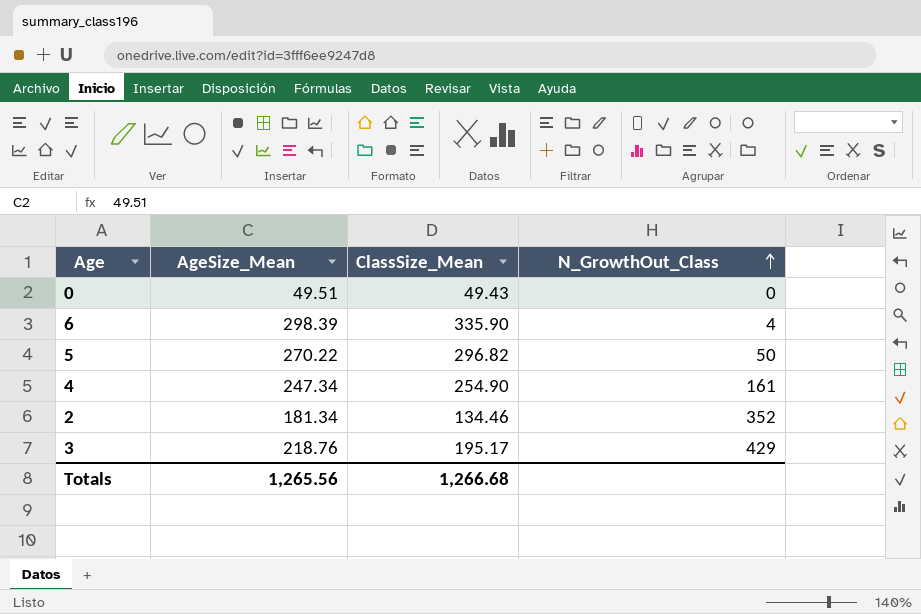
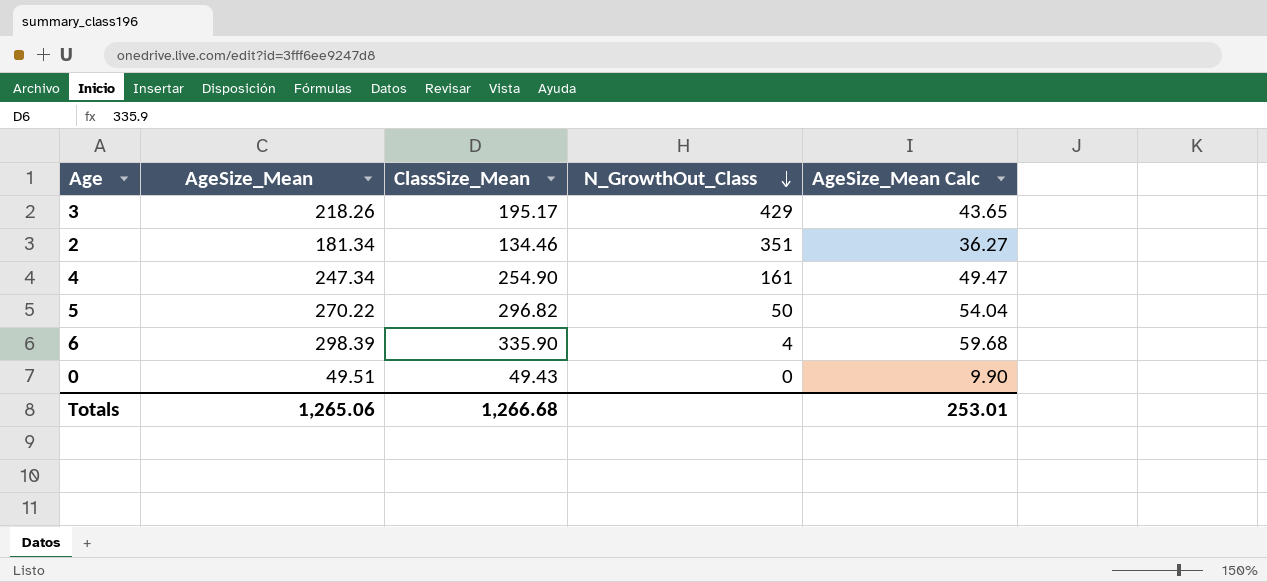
row order: N_GrowthOut_Class ascending -> N_GrowthOut_Class descending
column AgeSize_Mean Calc | formula: none -> [AgeSize_Mean] * 0.2
3 | AgeSize_Mean: 218.76 -> 218.26
2 | N_GrowthOut_Class: 352 -> 351
Totals | AgeSize_Mean: 1,265.56 -> 1,265.06

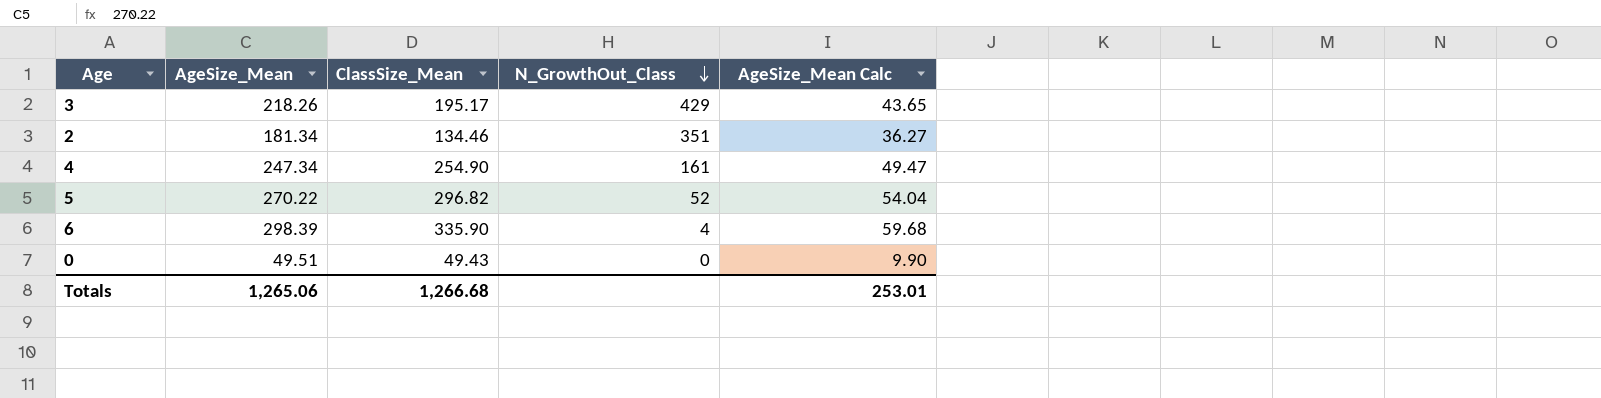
5 | N_GrowthOut_Class: 50 -> 52

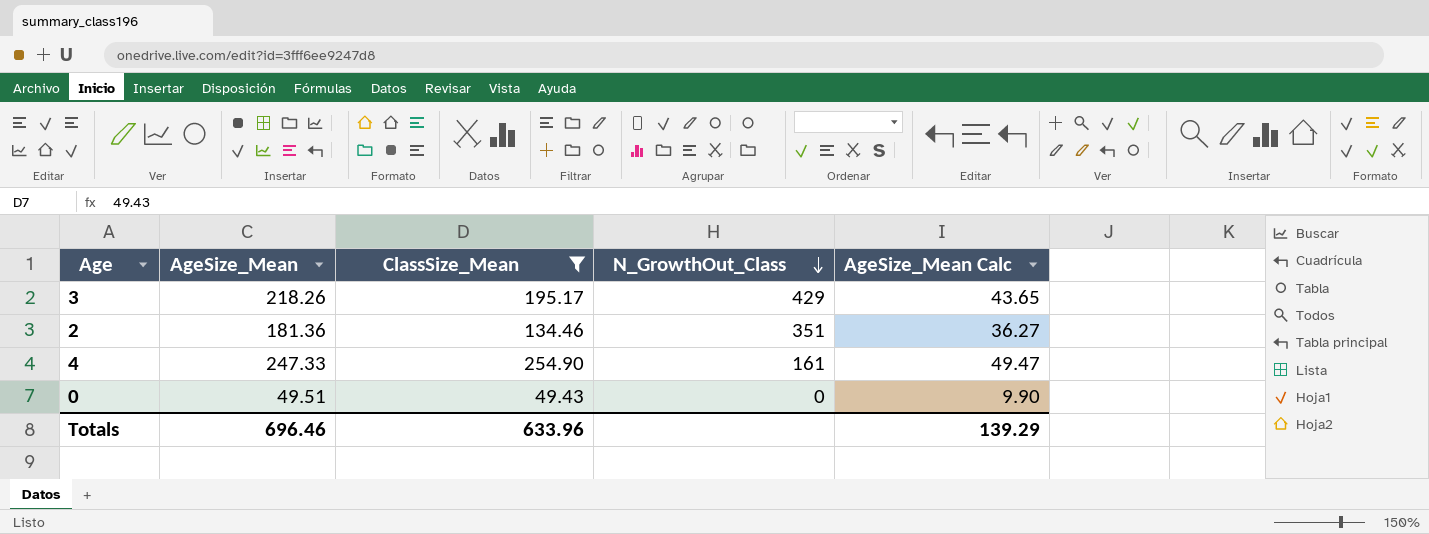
filter: none -> ClassSize_Mean <= 254.90
2 | AgeSize_Mean: 181.34 -> 181.36
4 | AgeSize_Mean: 247.34 -> 247.33
Totals | AgeSize_Mean: 1,265.06 -> 696.46
Totals | ClassSize_Mean: 1,266.68 -> 633.96
Totals | AgeSize_Mean Calc: 253.01 -> 139.29

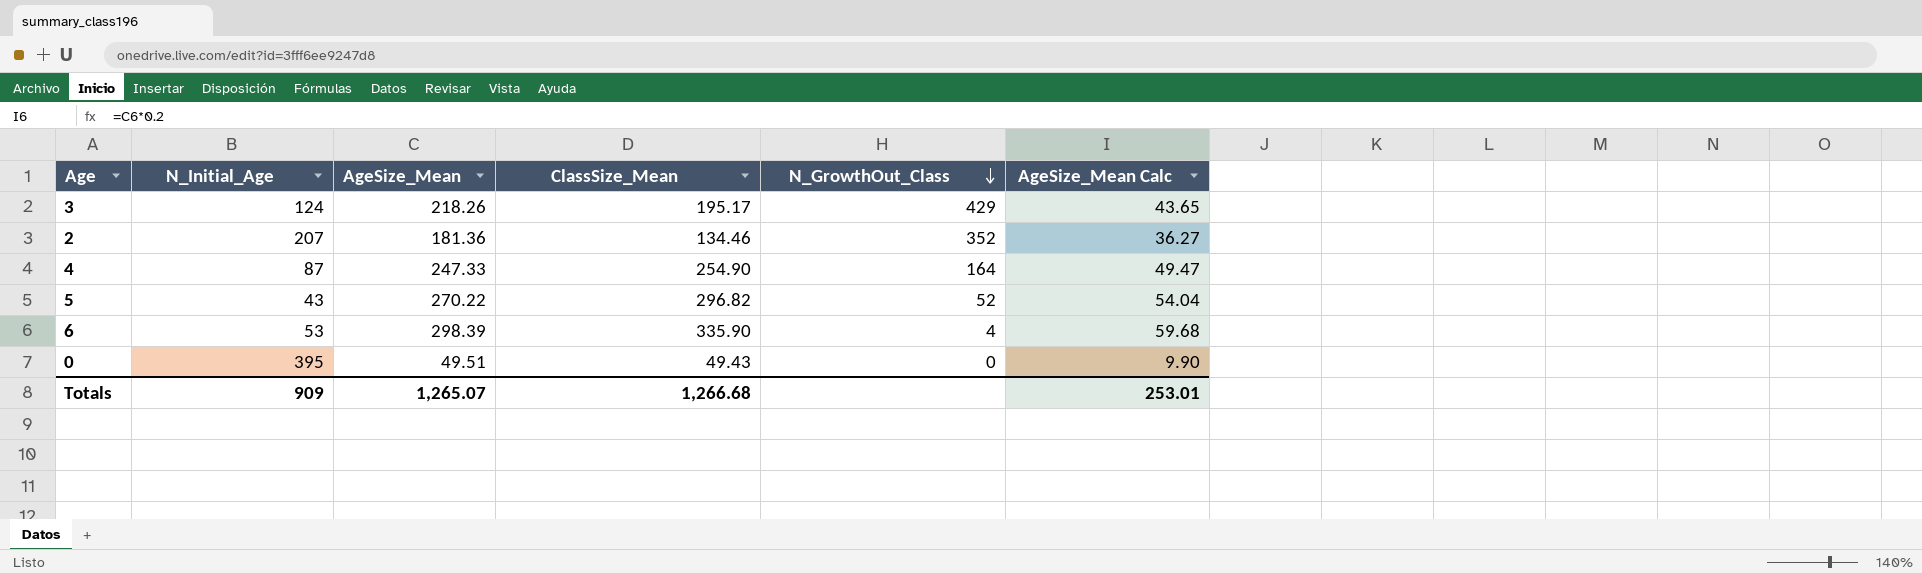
filter: ClassSize_Mean <= 254.90 -> none
column N_Initial_Age | position: none -> 2
2 | N_GrowthOut_Class: 351 -> 352
4 | N_GrowthOut_Class: 161 -> 164
Totals | AgeSize_Mean: 696.46 -> 1,265.07
Totals | ClassSize_Mean: 633.96 -> 1,266.68
Totals | AgeSize_Mean Calc: 139.29 -> 253.01

